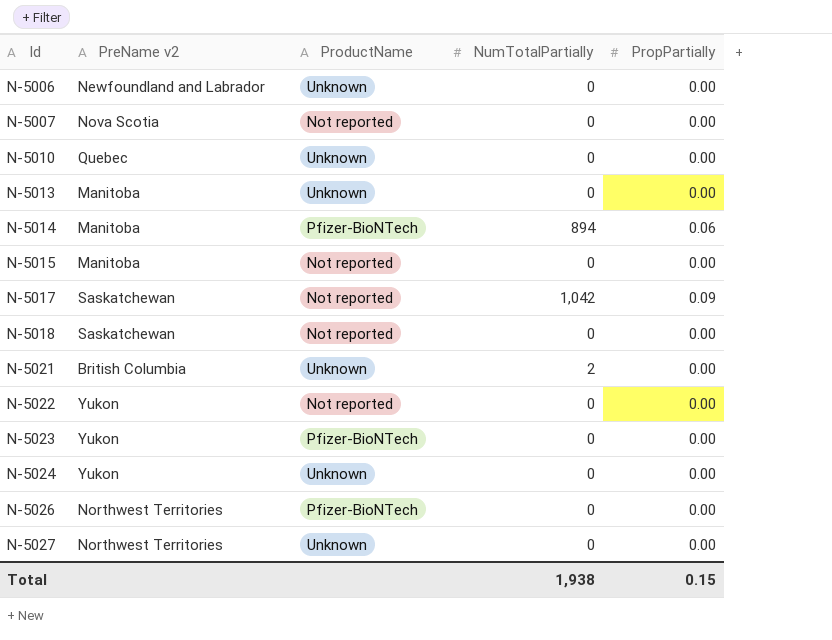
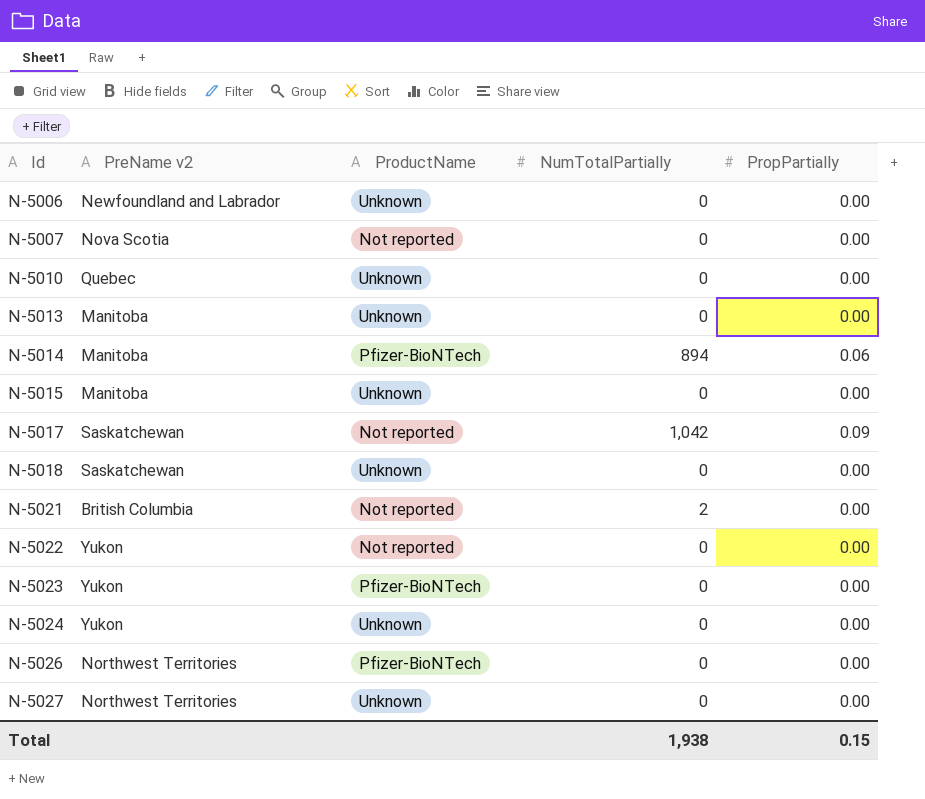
N-5015 | ProductName: Not reported -> Unknown
N-5018 | ProductName: Not reported -> Unknown
N-5021 | ProductName: Unknown -> Not reported

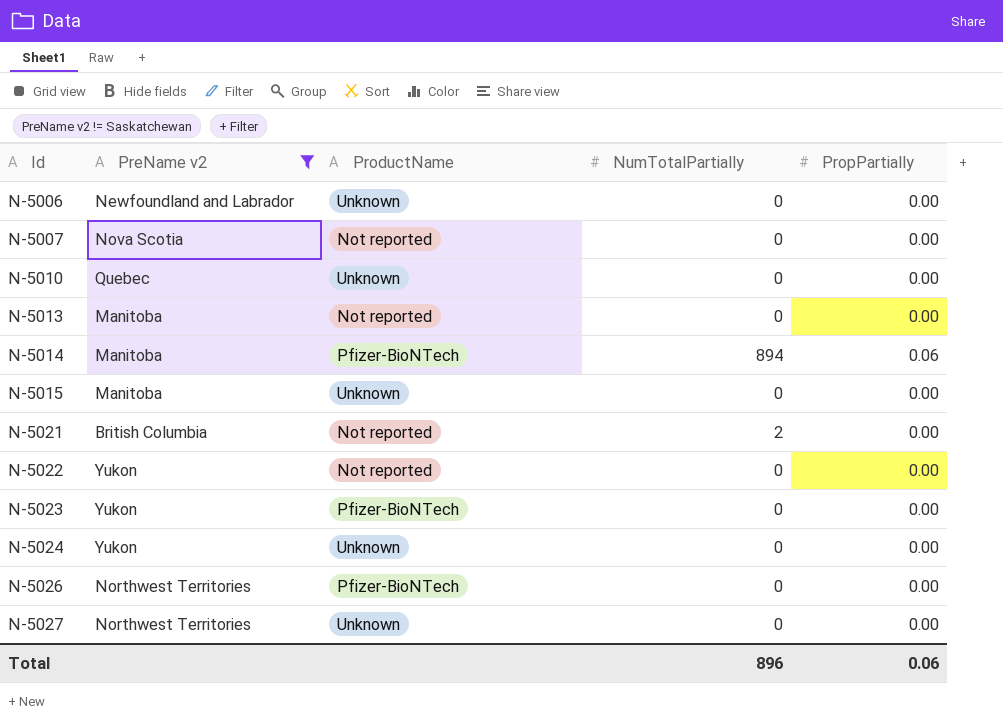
filter: none -> PreName v2 != Saskatchewan
N-5013 | ProductName: Unknown -> Not reported
Total | NumTotalPartially: 1,938 -> 896
Total | PropPartially: 0.15 -> 0.06

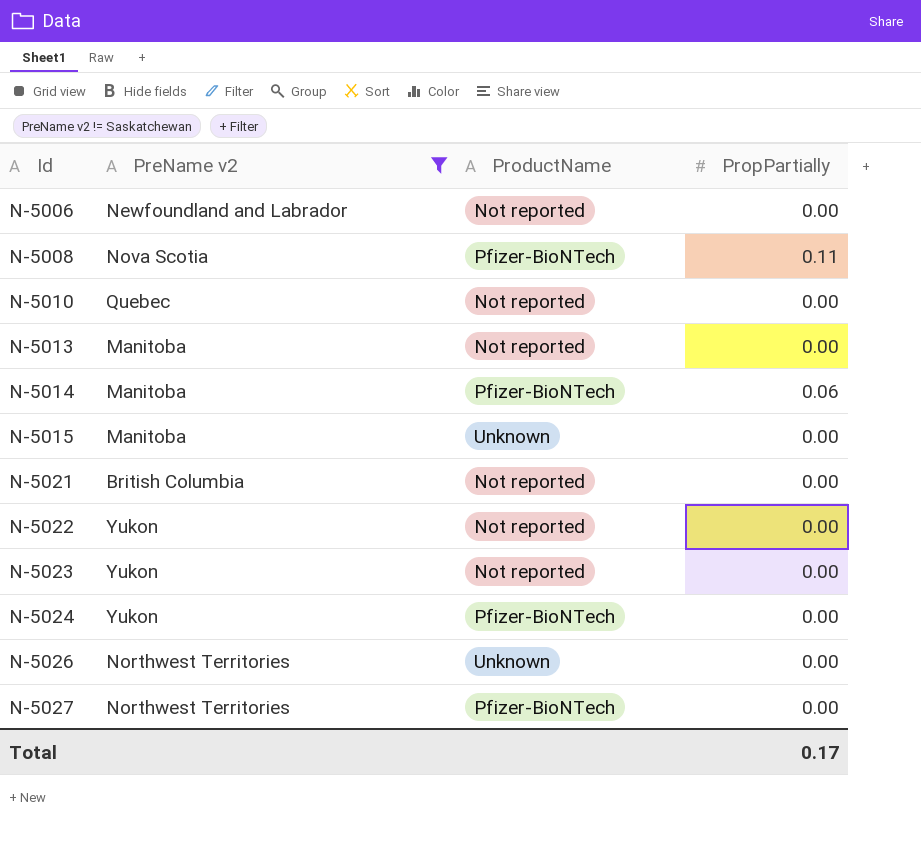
column NumTotalPartially | position: 4 -> none
row N-5007: Nova Scotia | Not reported | 0 | 0.00 -> none
N-5006 | ProductName: Unknown -> Not reported
row N-5008: none -> Nova Scotia | Pfizer-BioNTech | 0.11
N-5010 | ProductName: Unknown -> Not reported
N-5023 | ProductName: Pfizer-BioNTech -> Not reported
N-5024 | ProductName: Unknown -> Pfizer-BioNTech
N-5026 | ProductName: Pfizer-BioNTech -> Unknown
N-5027 | ProductName: Unknown -> Pfizer-BioNTech
Total | PropPartially: 0.06 -> 0.17

